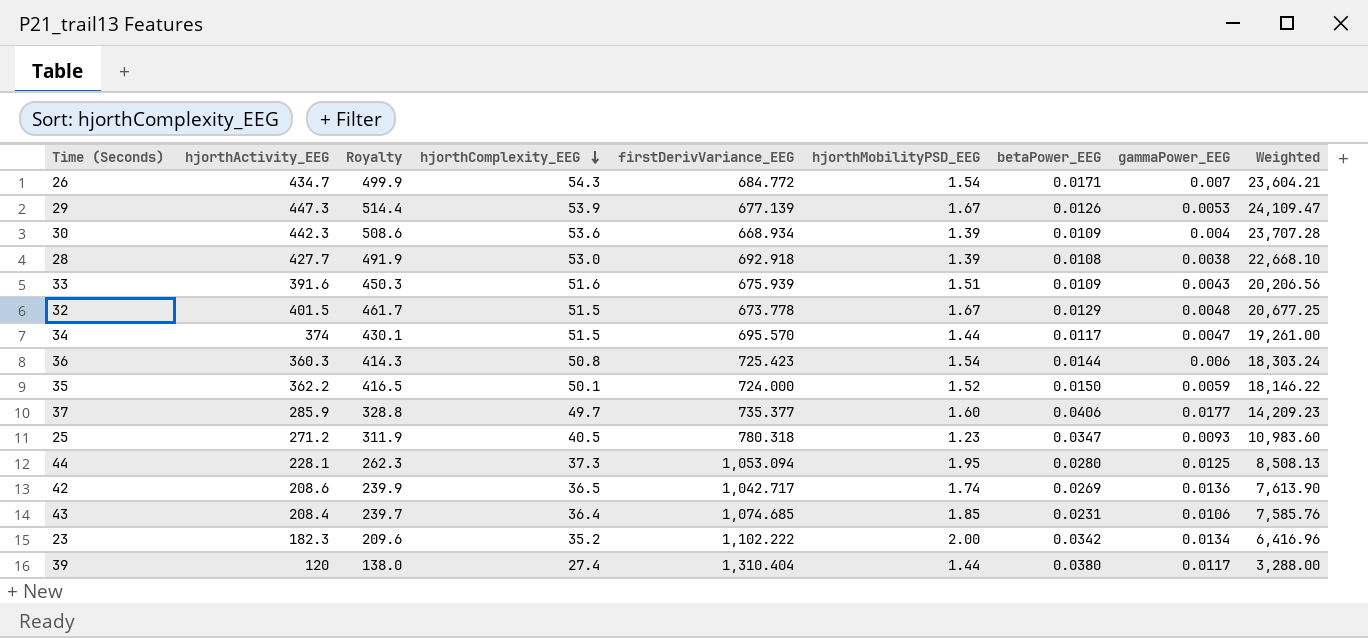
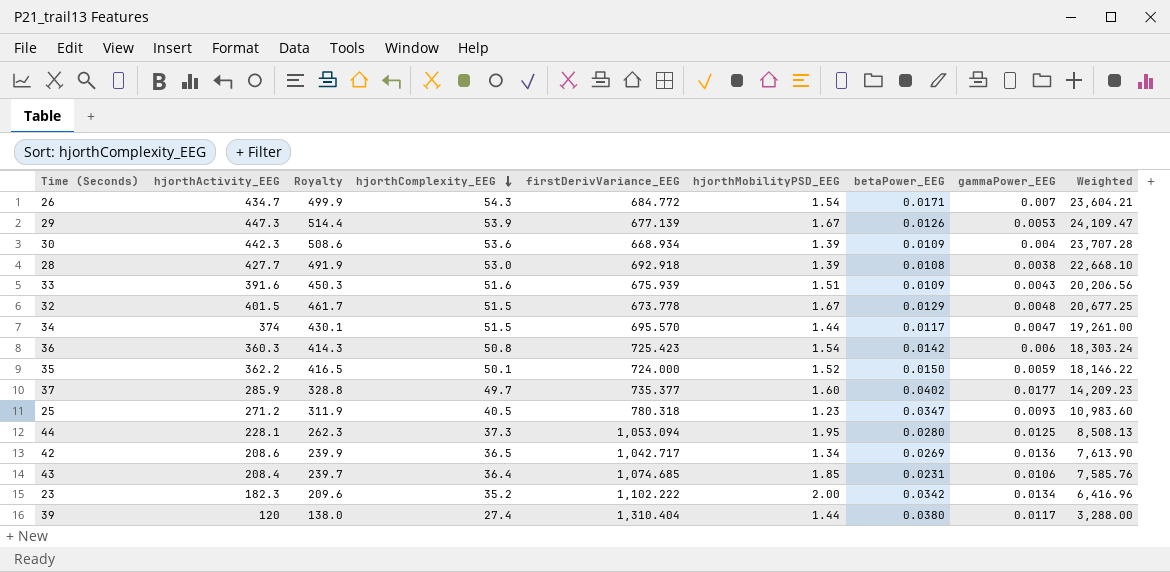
36 | betaPower_EEG: 0.0144 -> 0.0142
37 | betaPower_EEG: 0.0406 -> 0.0402
42 | hjorthMobilityPSD_EEG: 1.74 -> 1.34

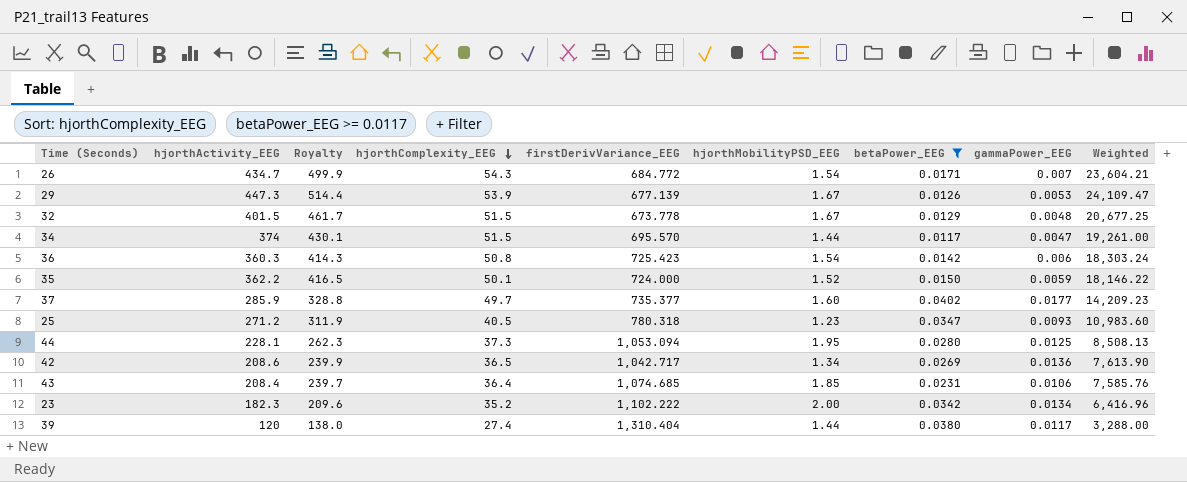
filter: none -> betaPower_EEG >= 0.0117

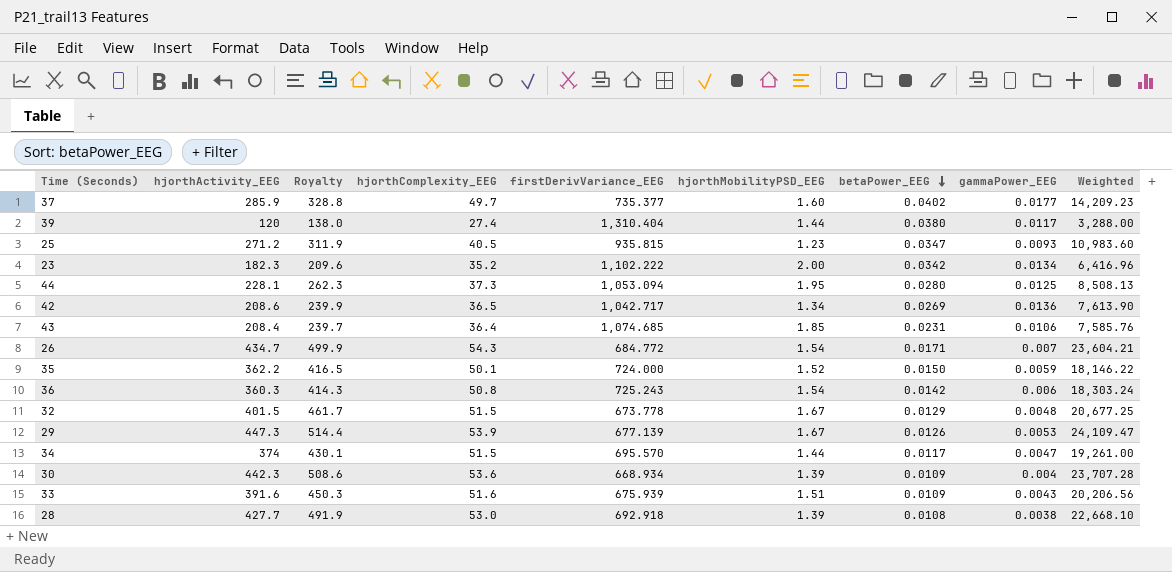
filter: betaPower_EEG >= 0.0117 -> none
row order: hjorthComplexity_EEG descending -> betaPower_EEG descending
25 | firstDerivVariance_EEG: 780.318 -> 935.815
36 | firstDerivVariance_EEG: 725.423 -> 725.243

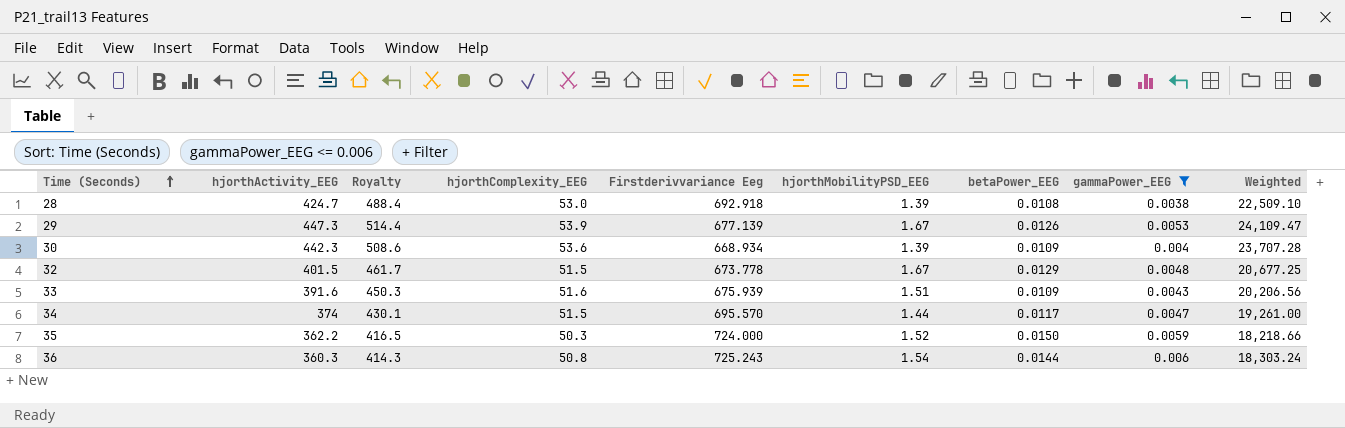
filter: none -> gammaPower_EEG <= 0.006
row order: betaPower_EEG descending -> Time (Seconds) ascending
column name: firstDerivVariance_EEG -> Firstderivvariance Eeg
28 | hjorthActivity_EEG: 427.7 -> 424.7
28 | Royalty: 491.9 -> 488.4
28 | Weighted: 22,668.10 -> 22,509.10
35 | hjorthComplexity_EEG: 50.1 -> 50.3
35 | Weighted: 18,146.22 -> 18,218.66
36 | betaPower_EEG: 0.0142 -> 0.0144

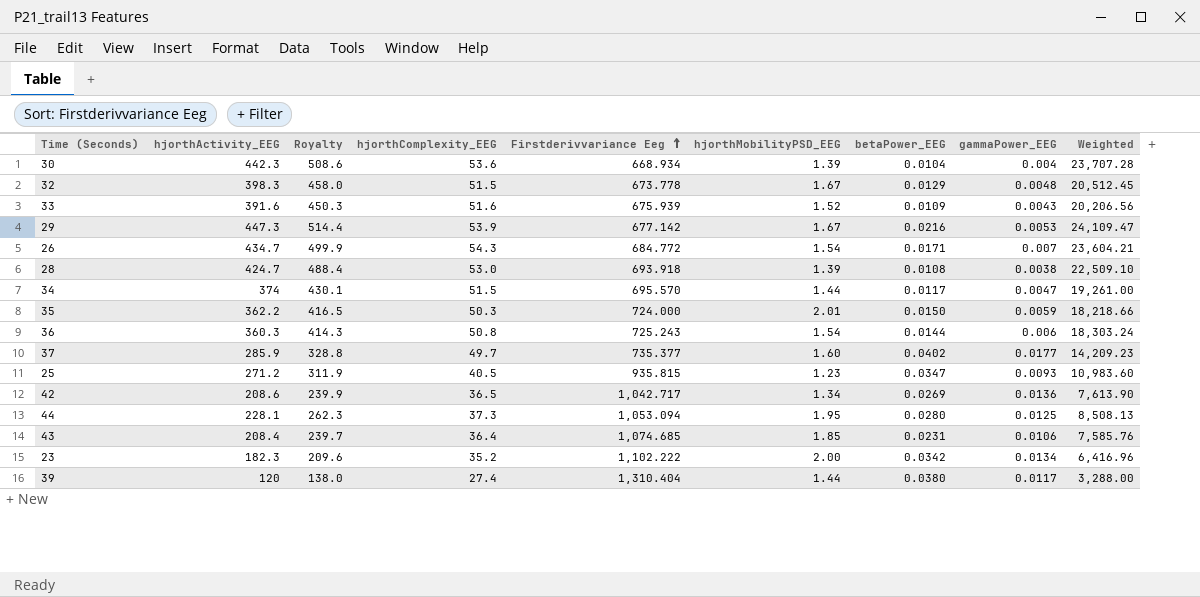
filter: gammaPower_EEG <= 0.006 -> none
row order: Time (Seconds) ascending -> Firstderivvariance Eeg ascending
30 | betaPower_EEG: 0.0109 -> 0.0104
32 | hjorthActivity_EEG: 401.5 -> 398.3
32 | Royalty: 461.7 -> 458.0
32 | Weighted: 20,677.25 -> 20,512.45
33 | hjorthMobilityPSD_EEG: 1.51 -> 1.52
29 | Firstderivvariance Eeg: 677.139 -> 677.142
29 | betaPower_EEG: 0.0126 -> 0.0216
28 | Firstderivvariance Eeg: 692.918 -> 693.918
35 | hjorthMobilityPSD_EEG: 1.52 -> 2.01

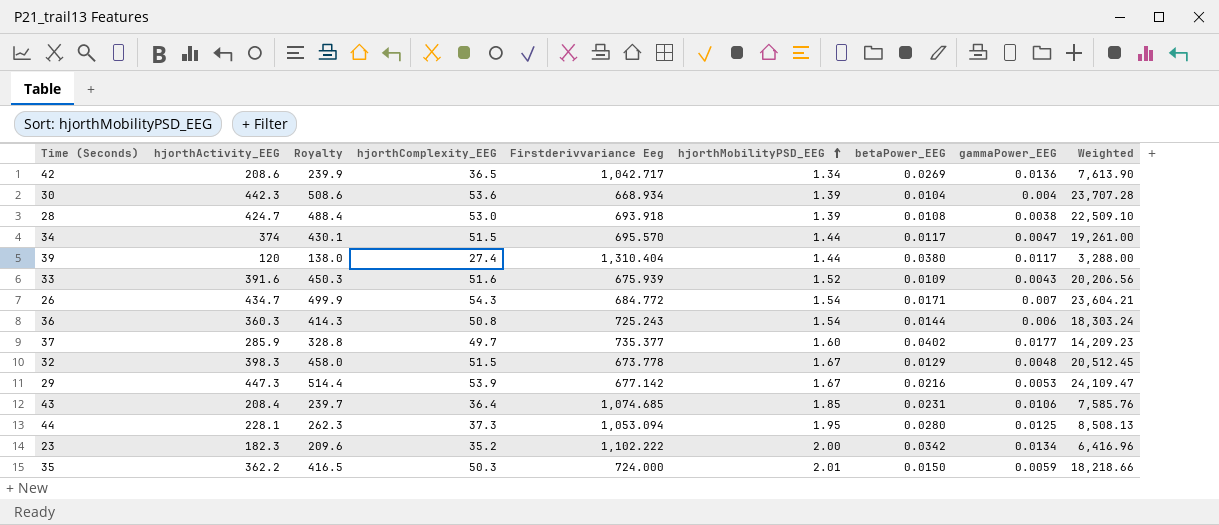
row order: Firstderivvariance Eeg ascending -> hjorthMobilityPSD_EEG ascending
row 25: 271.2 | 311.9 | 40.5 | 935.815 | 1.23 | 0.0347 | 0.0093 | 10,983.60 -> none

